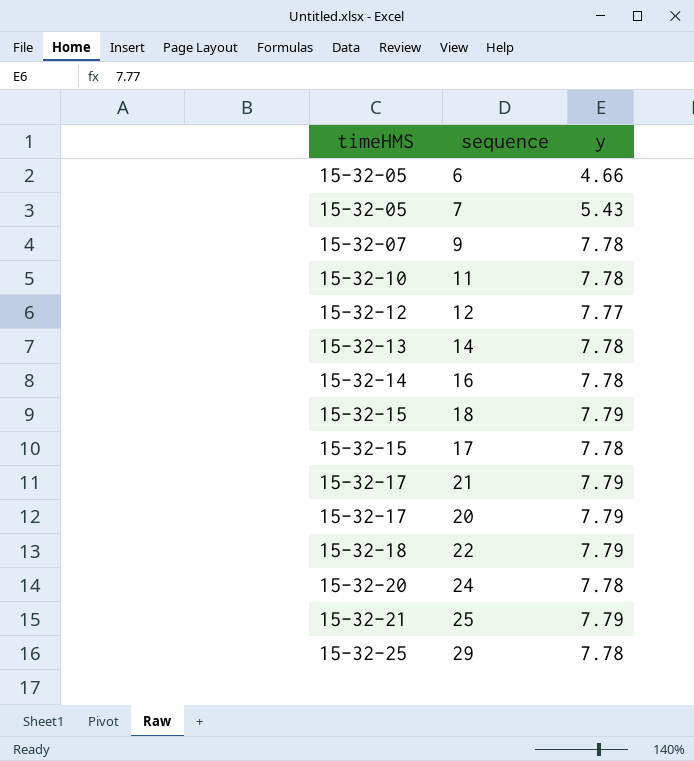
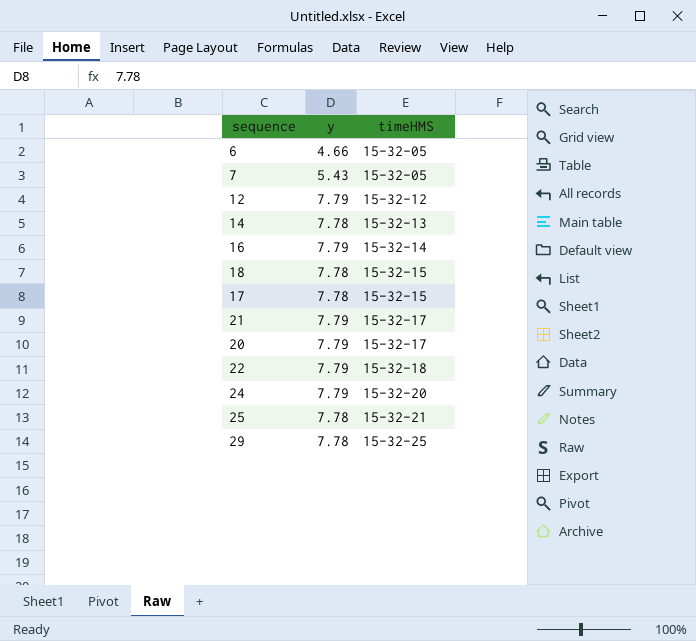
column timeHMS | position: 1 -> 3
row 9: 15-32-07 | 7.78 -> none
row 11: 15-32-10 | 7.78 -> none
12 | y: 7.77 -> 7.79
16 | y: 7.78 -> 7.79
18 | y: 7.79 -> 7.78
24 | y: 7.78 -> 7.79
25 | y: 7.79 -> 7.78

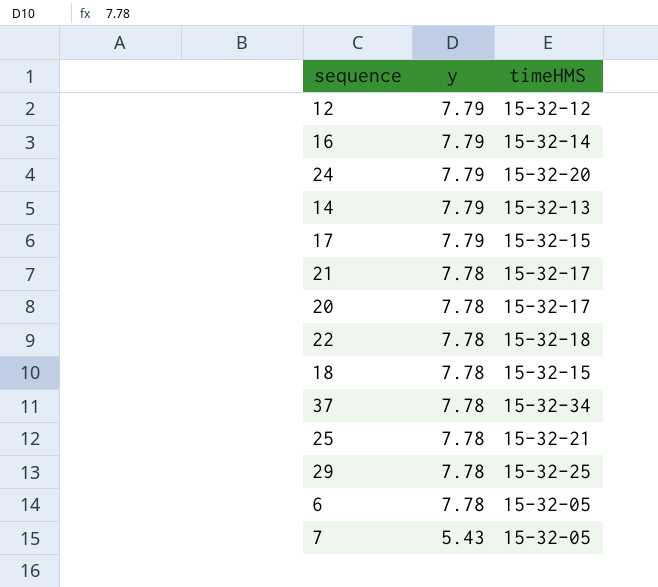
row order: timeHMS ascending -> y descending
14 | y: 7.78 -> 7.79
17 | y: 7.78 -> 7.79
21 | y: 7.79 -> 7.78
20 | y: 7.79 -> 7.78
22 | y: 7.79 -> 7.78
row 37: none -> 7.78 | 15-32-34
6 | y: 4.66 -> 7.78

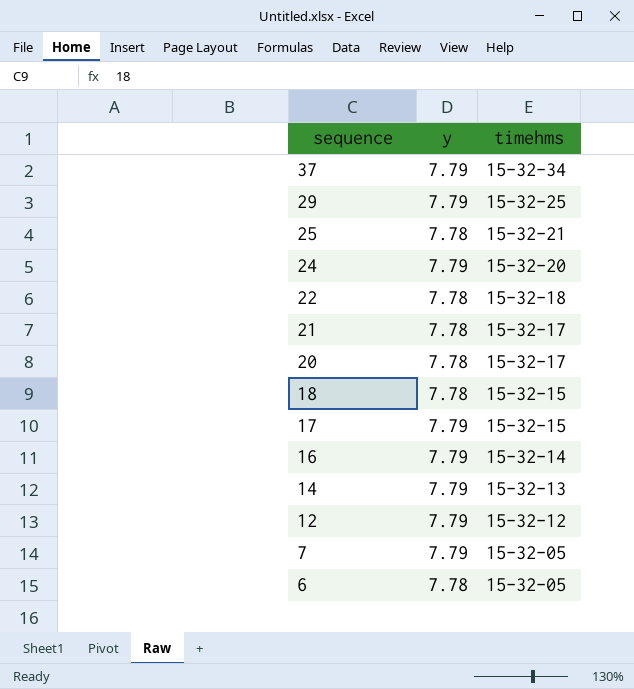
row order: y descending -> sequence descending
column name: timeHMS -> timehms
37 | y: 7.78 -> 7.79
29 | y: 7.78 -> 7.79
7 | y: 5.43 -> 7.79

